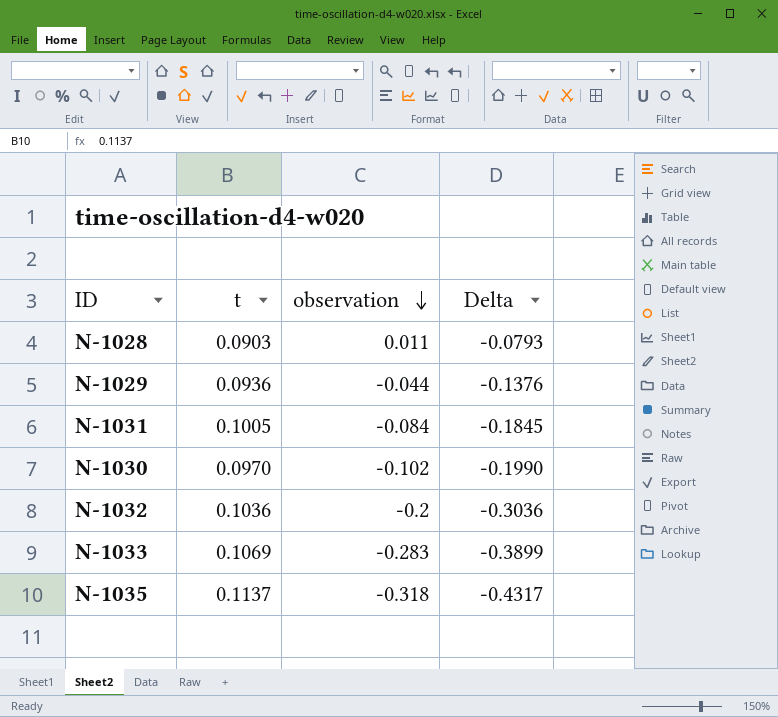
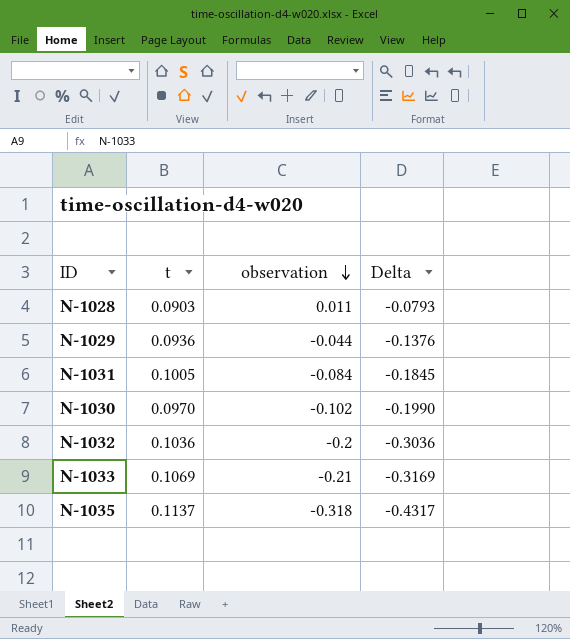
N-1033 | observation: -0.283 -> -0.21
N-1033 | Delta: -0.3899 -> -0.3169

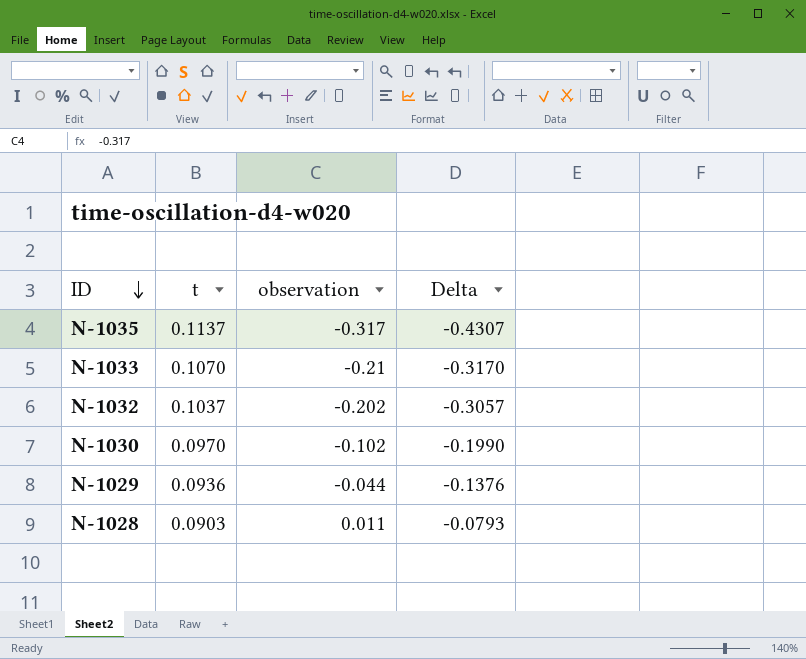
row order: observation descending -> ID descending
row N-1031: 0.1005 | -0.084 | -0.1845 -> none
N-1035 | observation: -0.318 -> -0.317
N-1035 | Delta: -0.4317 -> -0.4307
N-1033 | t: 0.1069 -> 0.1070
N-1033 | Delta: -0.3169 -> -0.3170
N-1032 | t: 0.1036 -> 0.1037
N-1032 | observation: -0.2 -> -0.202
N-1032 | Delta: -0.3036 -> -0.3057

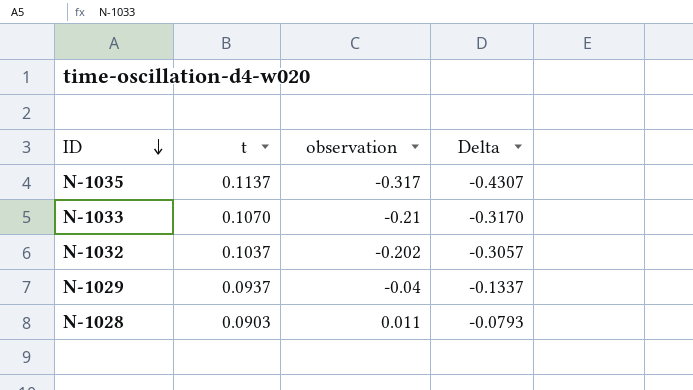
row N-1030: 0.0970 | -0.102 | -0.1990 -> none
N-1029 | t: 0.0936 -> 0.0937
N-1029 | observation: -0.044 -> -0.04
N-1029 | Delta: -0.1376 -> -0.1337

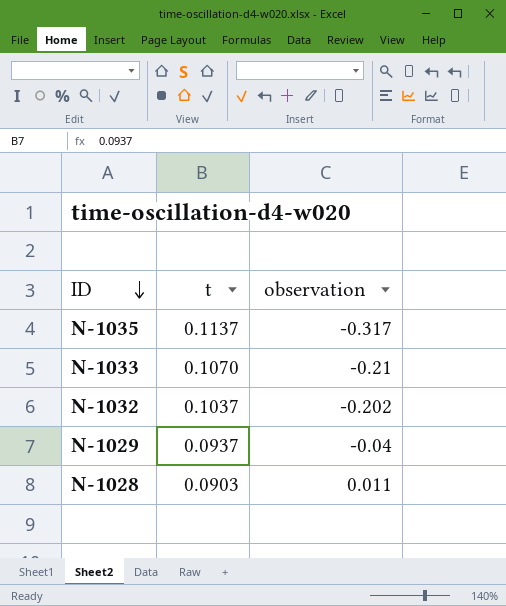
column Delta | formula: [observation] - [t] -> none

